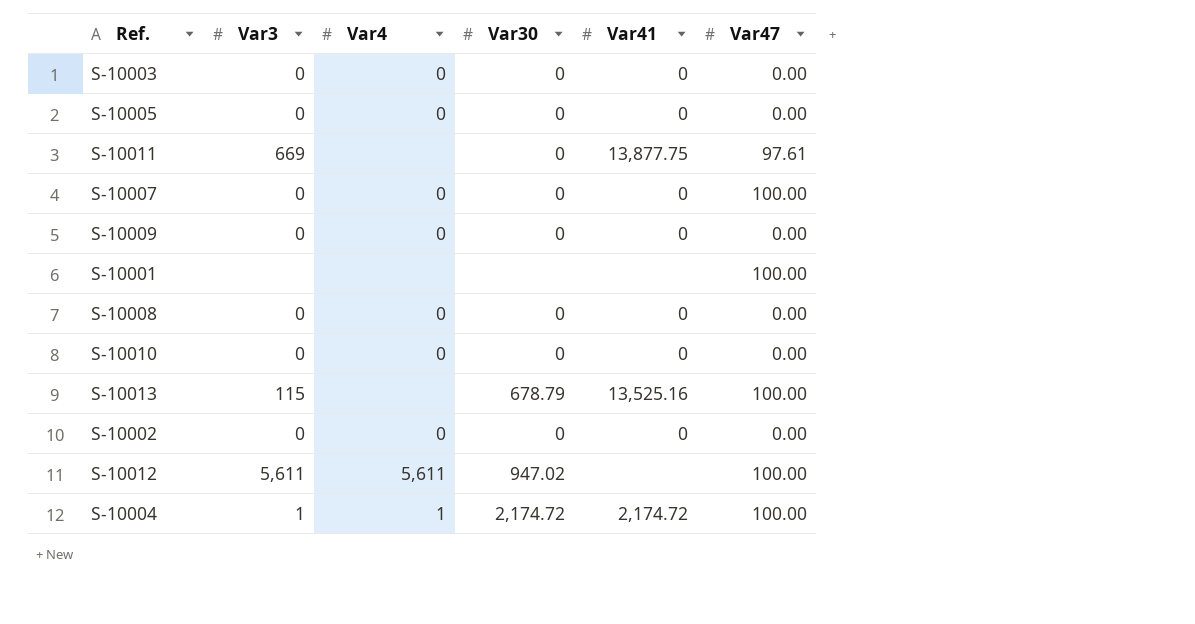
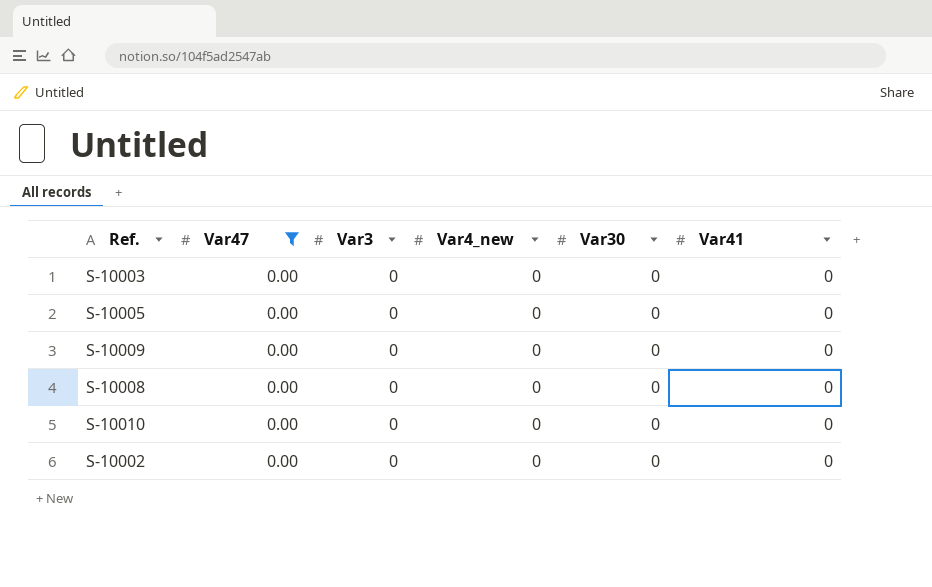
filter: none -> Var47 = 0.00
column Var47 | position: 6 -> 2
column name: Var4 -> Var4_new

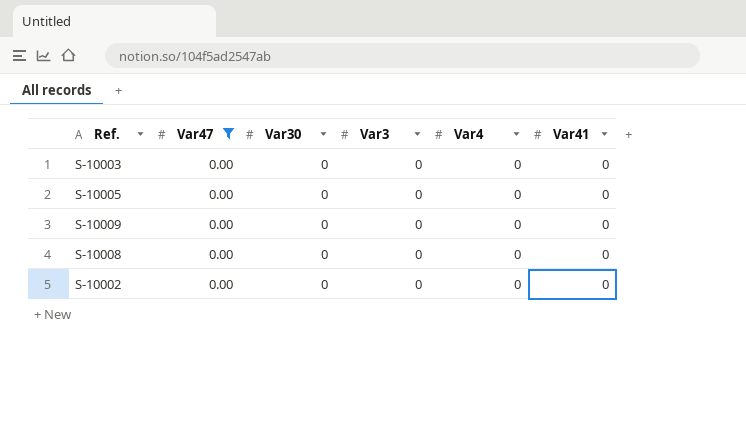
column Var30 | position: 5 -> 3
column name: Var4_new -> Var4
row S-10010: 0.00 | 0 | 0 | 0 | 0 -> none

